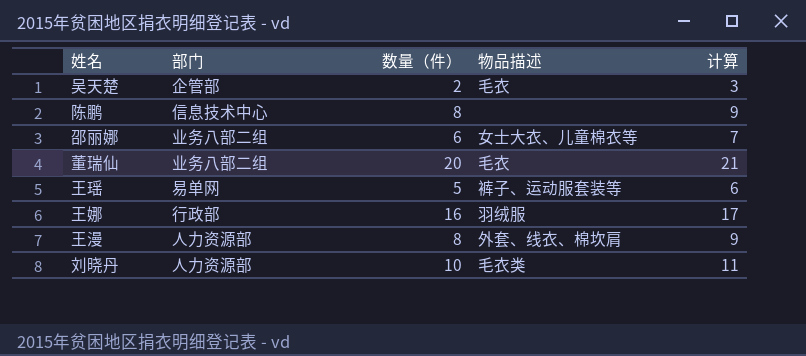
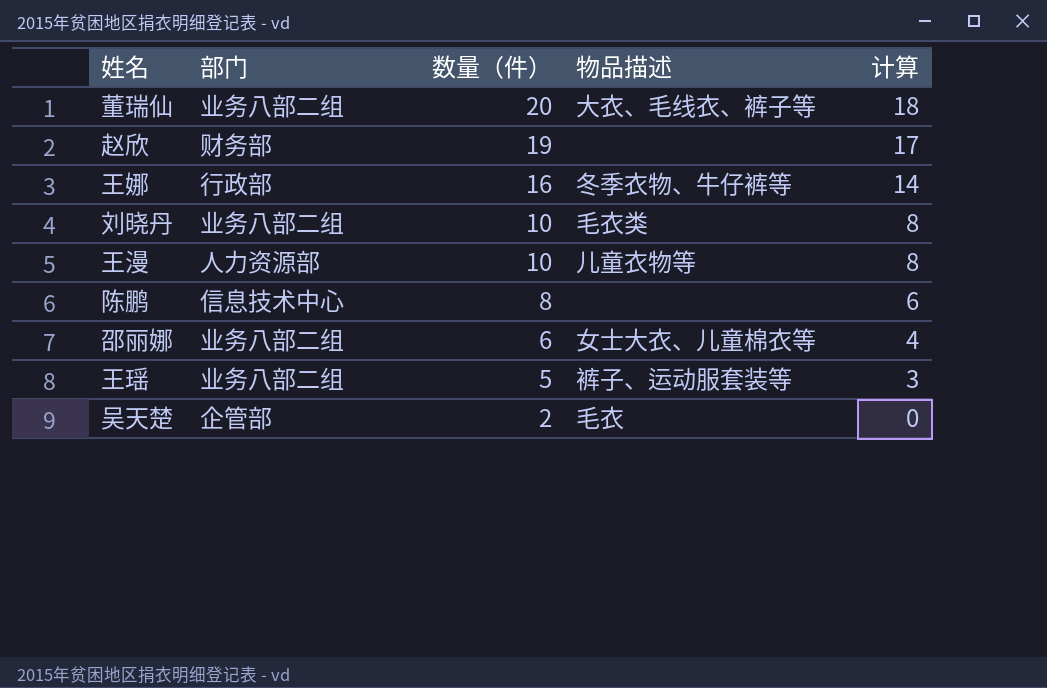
row order: none -> 数量（件） descending
column 计算 | formula: [数量（件）] + 1 -> [数量（件）] - 2
董瑞仙 | 物品描述: 毛衣 -> 大衣、毛线衣、裤子等
row 赵欣: none -> 财务部 | 19 | none | 17
王娜 | 物品描述: 羽绒服 -> 冬季衣物、牛仔裤等
刘晓丹 | 部门: 人力资源部 -> 业务八部二组
王漫 | 数量（件）: 8 -> 10
王漫 | 物品描述: 外套、线衣、棉坎肩 -> 儿童衣物等
王瑶 | 部门: 易单网 -> 业务八部二组

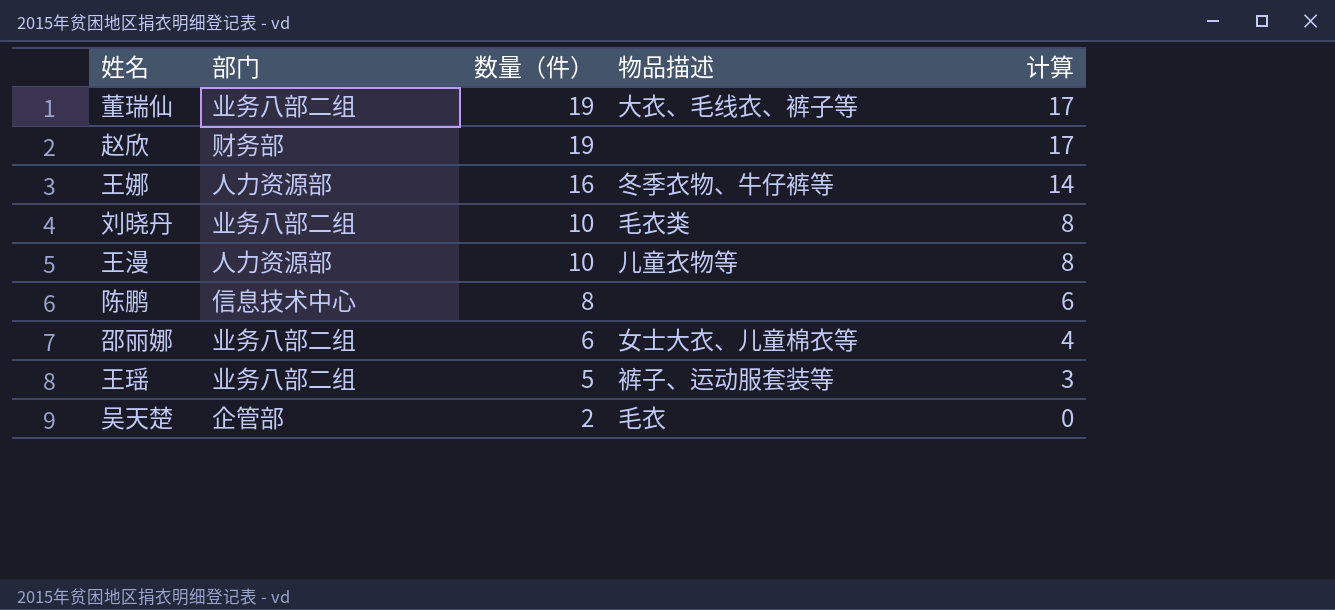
董瑞仙 | 数量（件）: 20 -> 19
董瑞仙 | 计算: 18 -> 17
王娜 | 部门: 行政部 -> 人力资源部

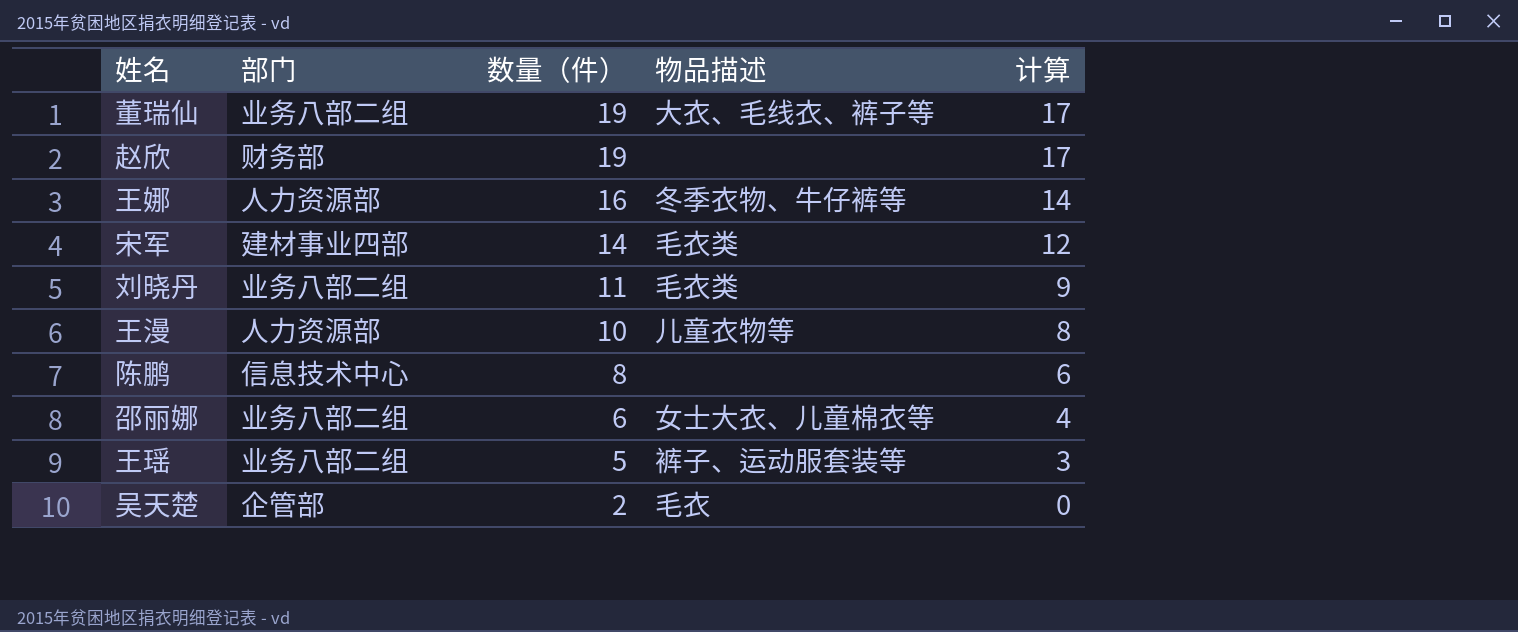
row 宋军: none -> 建材事业四部 | 14 | 毛衣类 | 12
刘晓丹 | 数量（件）: 10 -> 11
刘晓丹 | 计算: 8 -> 9

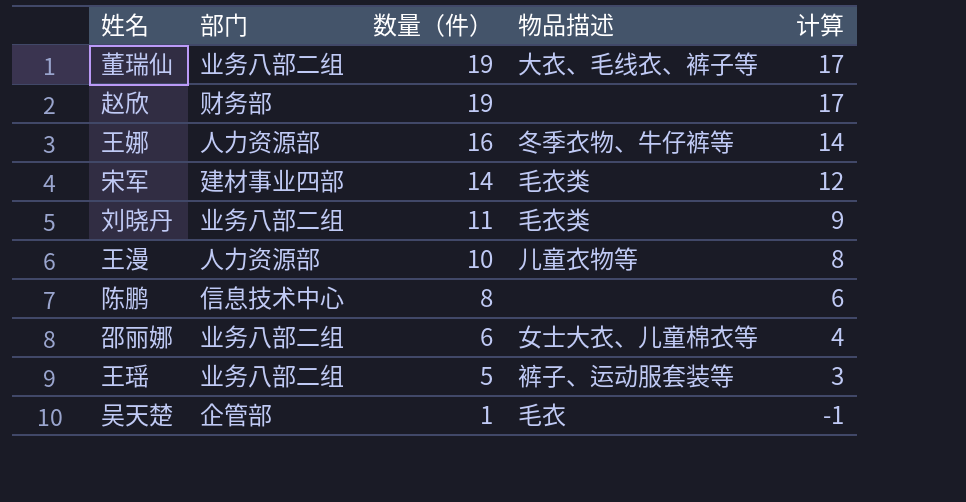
吴天楚 | 数量（件）: 2 -> 1
吴天楚 | 计算: 0 -> -1

